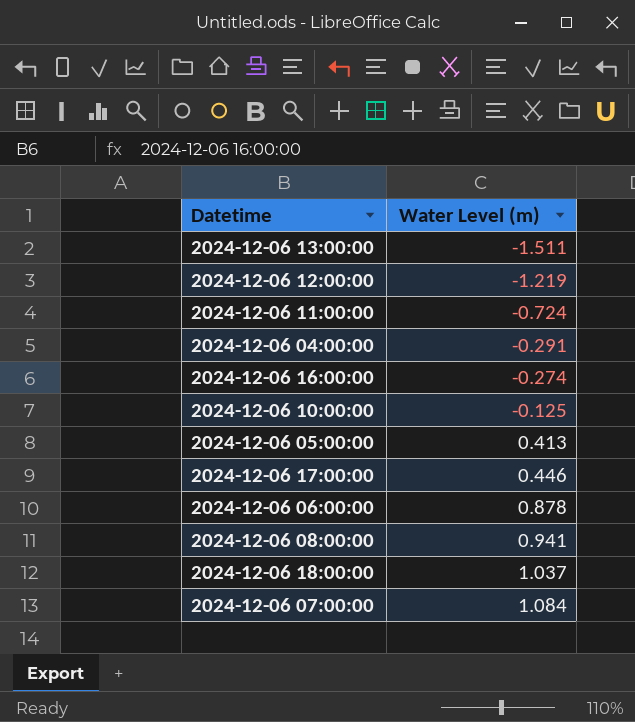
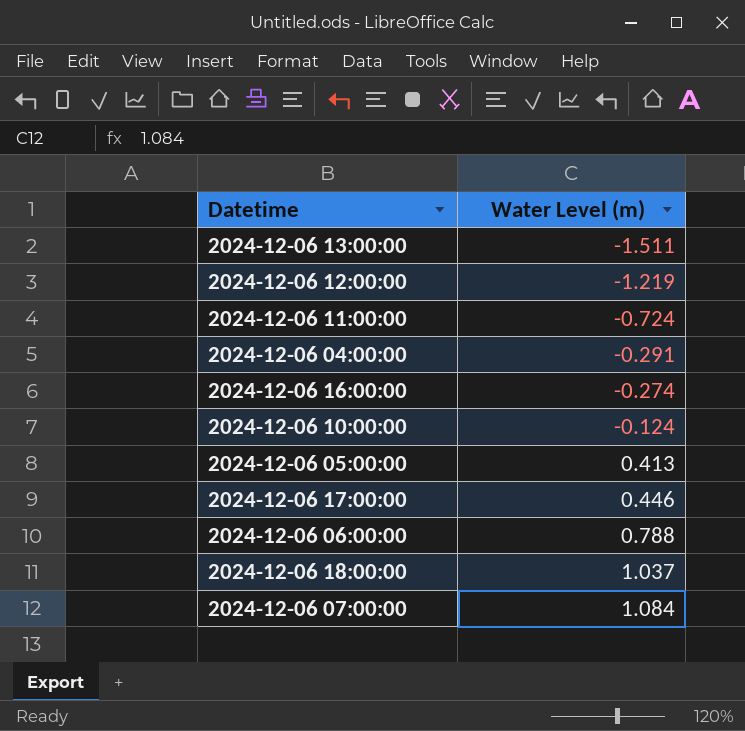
row 2024-12-06 08:00:00: 0.941 -> none
2024-12-06 10:00:00 | Water Level (m): -0.125 -> -0.124
2024-12-06 06:00:00 | Water Level (m): 0.878 -> 0.788

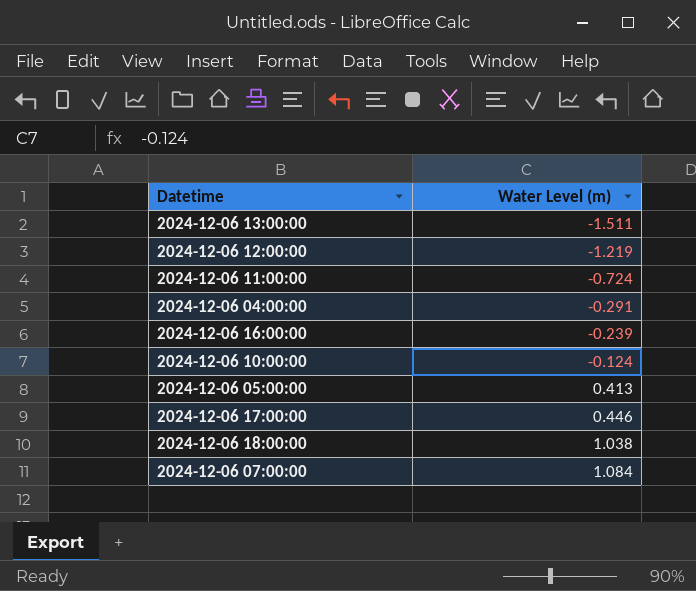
row 2024-12-06 06:00:00: 0.788 -> none
2024-12-06 16:00:00 | Water Level (m): -0.274 -> -0.239
2024-12-06 18:00:00 | Water Level (m): 1.037 -> 1.038

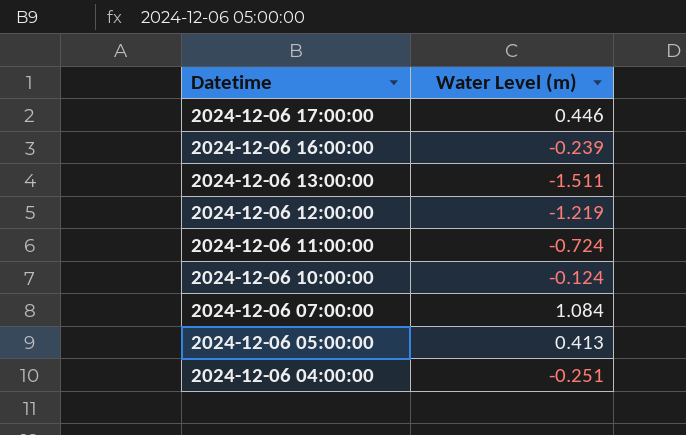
row order: Water Level (m) ascending -> Datetime descending
row 2024-12-06 18:00:00: 1.038 -> none
2024-12-06 04:00:00 | Water Level (m): -0.291 -> -0.251

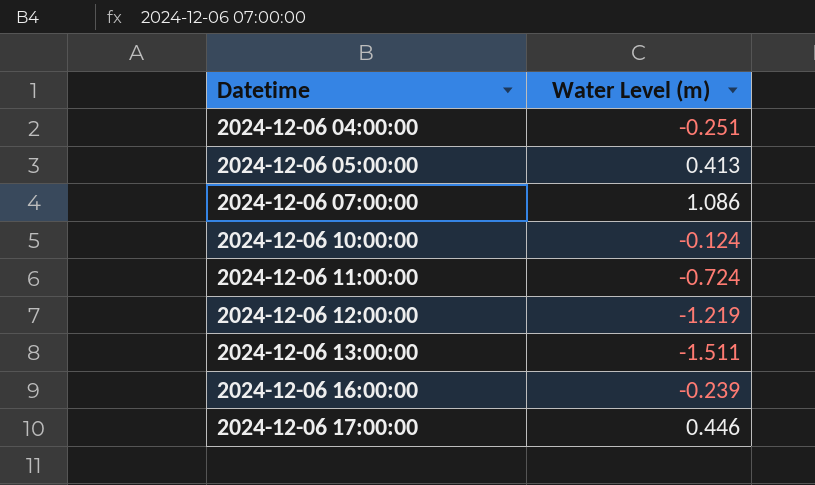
row order: Datetime descending -> Datetime ascending
2024-12-06 07:00:00 | Water Level (m): 1.084 -> 1.086

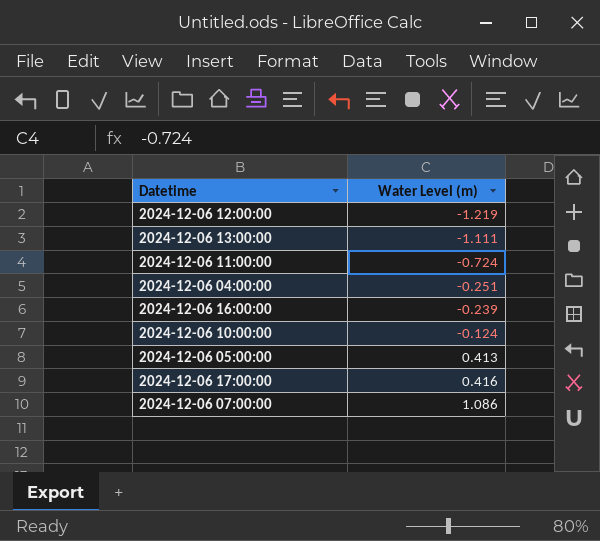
row order: Datetime ascending -> Water Level (m) ascending
2024-12-06 13:00:00 | Water Level (m): -1.511 -> -1.111
2024-12-06 17:00:00 | Water Level (m): 0.446 -> 0.416

